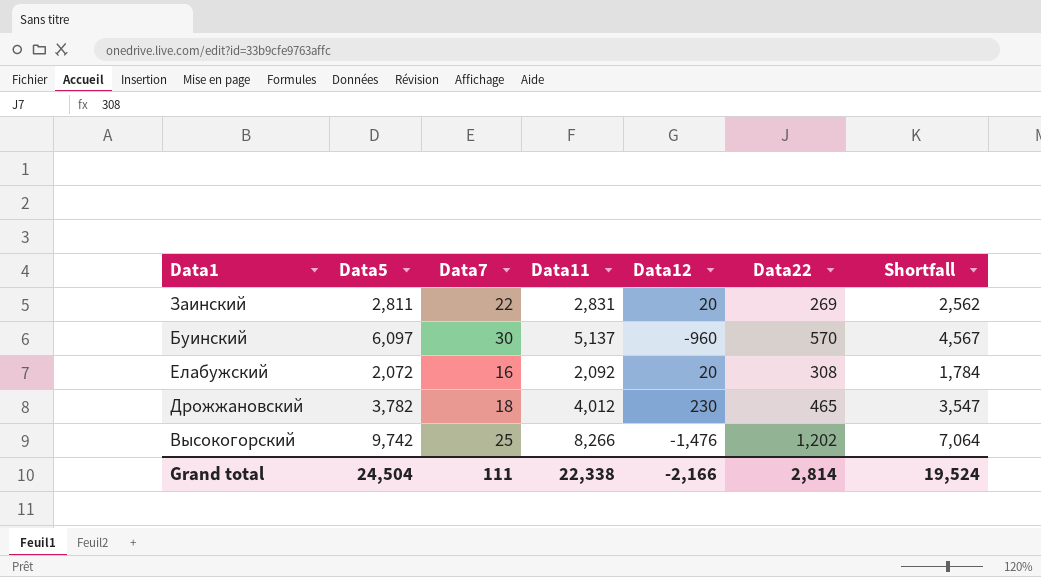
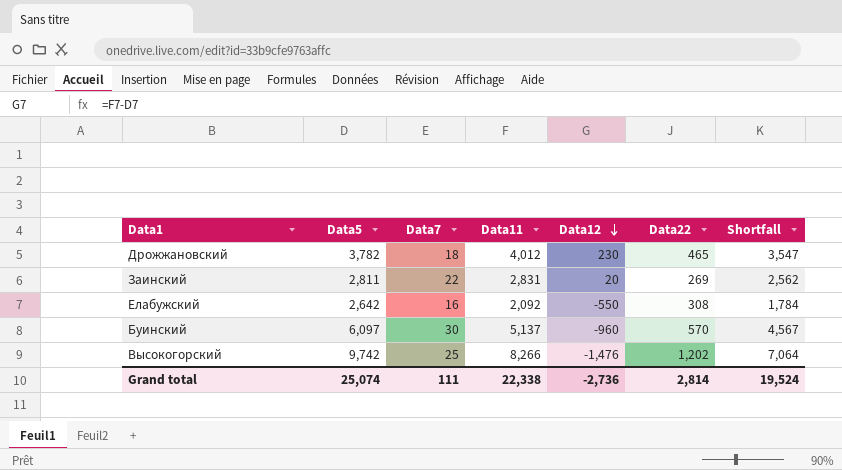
row order: none -> Data12 descending
Елабужский | Data5: 2,072 -> 2,642
Елабужский | Data12: 20 -> -550
Grand total | Data5: 24,504 -> 25,074
Grand total | Data12: -2,166 -> -2,736

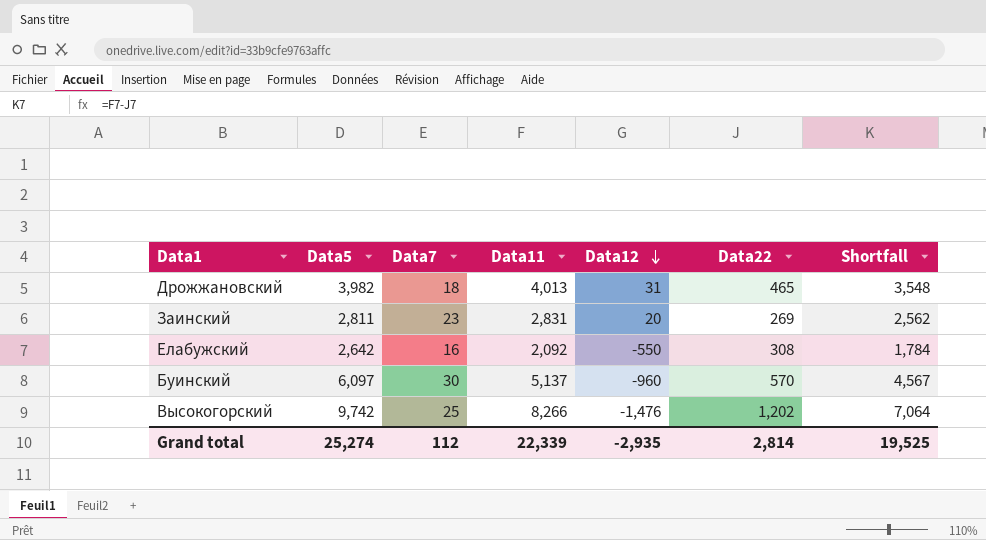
Дрожжановский | Data5: 3,782 -> 3,982
Дрожжановский | Data11: 4,012 -> 4,013
Дрожжановский | Data12: 230 -> 31
Дрожжановский | Shortfall: 3,547 -> 3,548
Заинский | Data7: 22 -> 23
Grand total | Data5: 25,074 -> 25,274
Grand total | Data7: 111 -> 112
Grand total | Data11: 22,338 -> 22,339
Grand total | Data12: -2,736 -> -2,935
Grand total | Shortfall: 19,524 -> 19,525

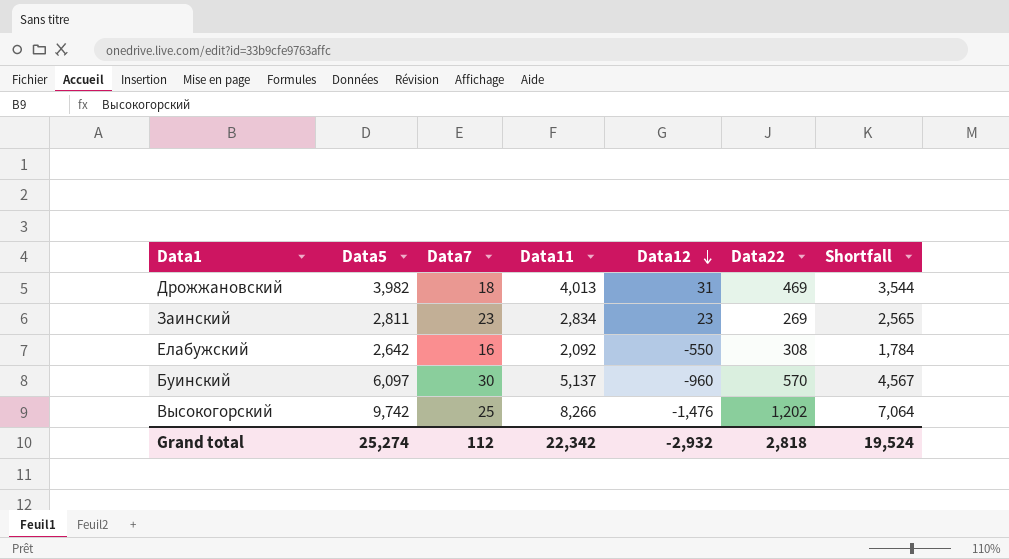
Дрожжановский | Data22: 465 -> 469
Дрожжановский | Shortfall: 3,548 -> 3,544
Заинский | Data11: 2,831 -> 2,834
Заинский | Data12: 20 -> 23
Заинский | Shortfall: 2,562 -> 2,565
Grand total | Data11: 22,339 -> 22,342
Grand total | Data12: -2,935 -> -2,932
Grand total | Data22: 2,814 -> 2,818
Grand total | Shortfall: 19,525 -> 19,524

